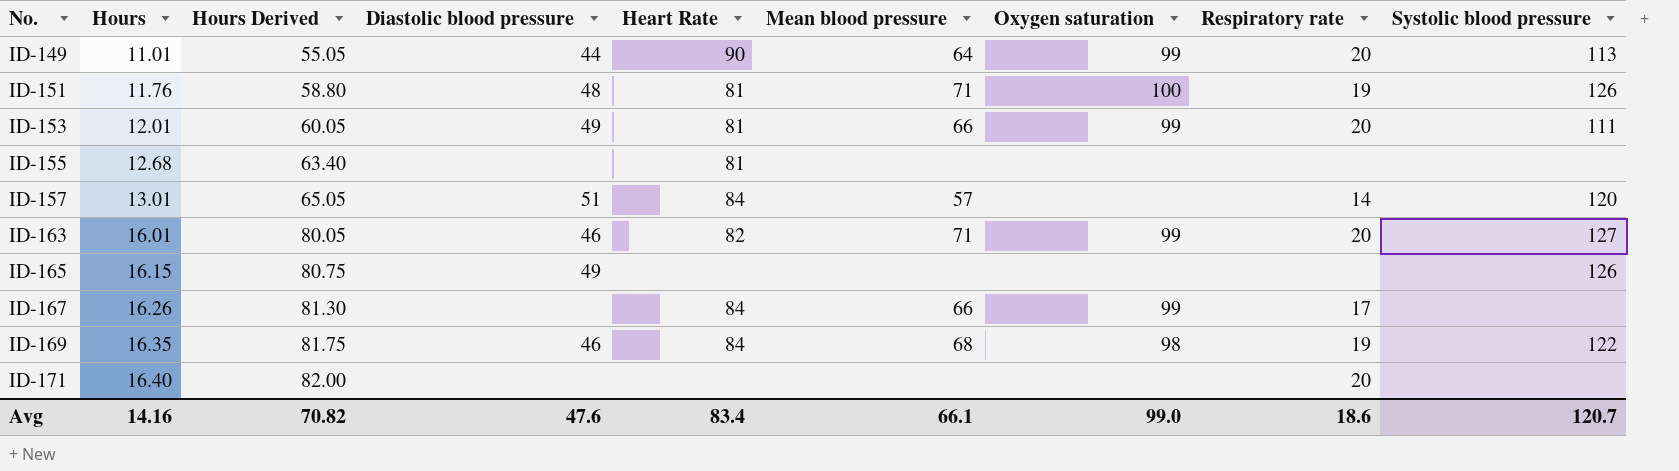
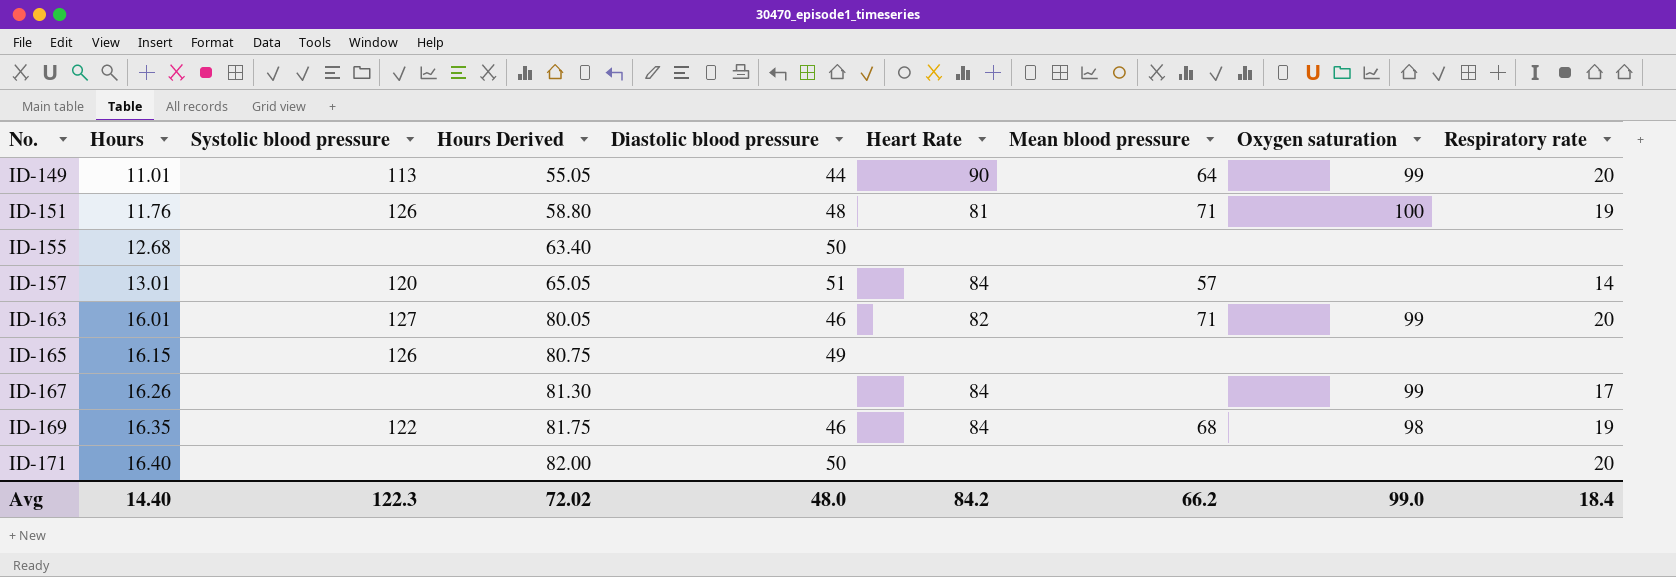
column Systolic blood pressure | position: 9 -> 3
row ID-153: 12.01 | 60.05 | 49 | 81 | 66 | 99 | 20 | 111 -> none
ID-155 | Diastolic blood pressure: none -> 50
ID-155 | Heart Rate: 81 -> none
ID-167 | Mean blood pressure: 66 -> none
ID-171 | Diastolic blood pressure: none -> 50
Avg | Hours: 14.16 -> 14.40
Avg | Systolic blood pressure: 120.7 -> 122.3
Avg | Hours Derived: 70.82 -> 72.02
Avg | Diastolic blood pressure: 47.6 -> 48.0
Avg | Heart Rate: 83.4 -> 84.2
Avg | Mean blood pressure: 66.1 -> 66.2
Avg | Respiratory rate: 18.6 -> 18.4

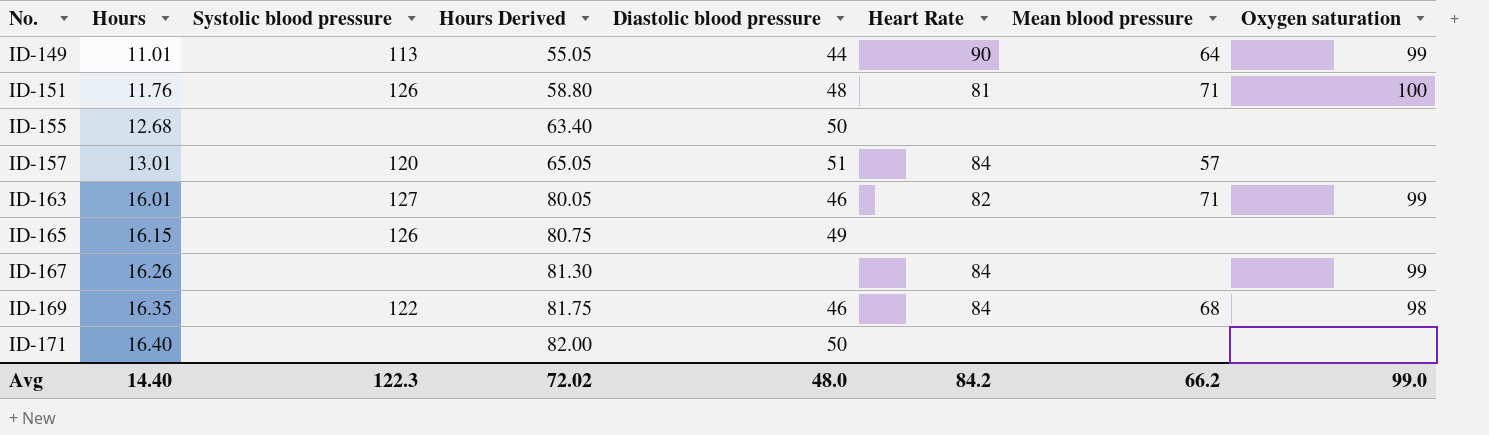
column Respiratory rate | position: 9 -> none

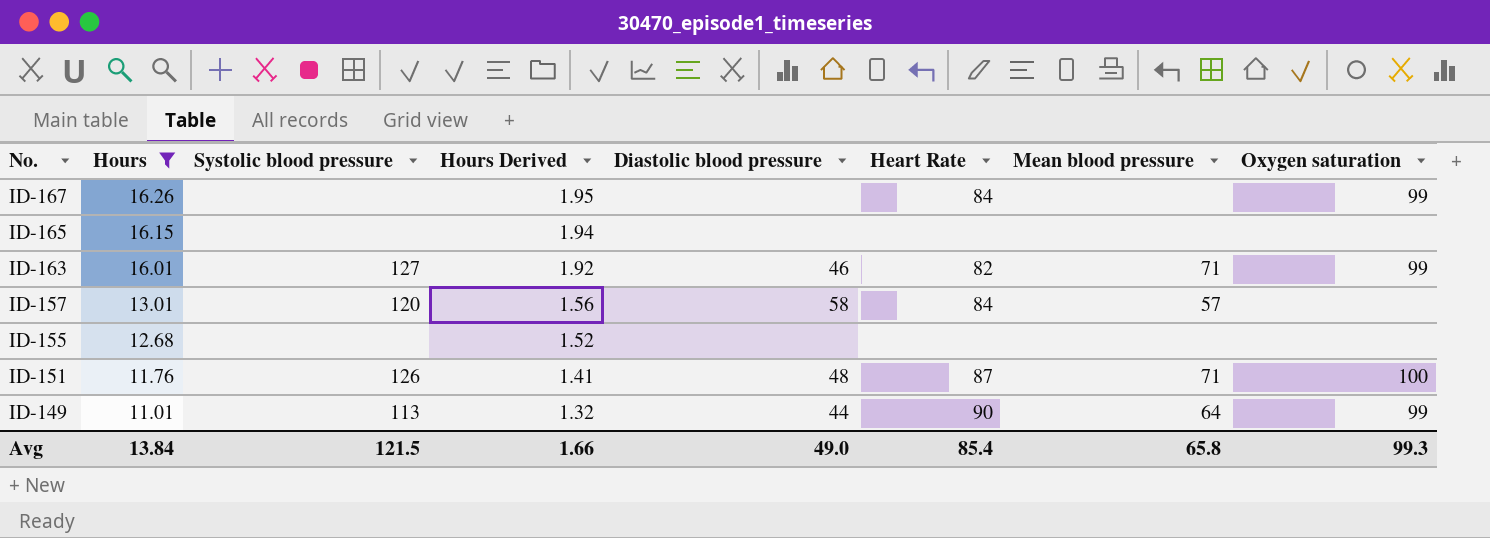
filter: none -> Hours <= 16.26
row order: No. ascending -> No. descending
column Hours Derived | formula: [Hours] * 5 -> [Hours] * 0.12
ID-165 | Systolic blood pressure: 126 -> none
ID-165 | Diastolic blood pressure: 49 -> none
ID-157 | Diastolic blood pressure: 51 -> 58
ID-155 | Diastolic blood pressure: 50 -> none
ID-151 | Heart Rate: 81 -> 87
Avg | Hours: 14.40 -> 13.84
Avg | Systolic blood pressure: 122.3 -> 121.5
Avg | Hours Derived: 72.02 -> 1.66
Avg | Diastolic blood pressure: 48.0 -> 49.0
Avg | Heart Rate: 84.2 -> 85.4
Avg | Mean blood pressure: 66.2 -> 65.8
Avg | Oxygen saturation: 99.0 -> 99.3

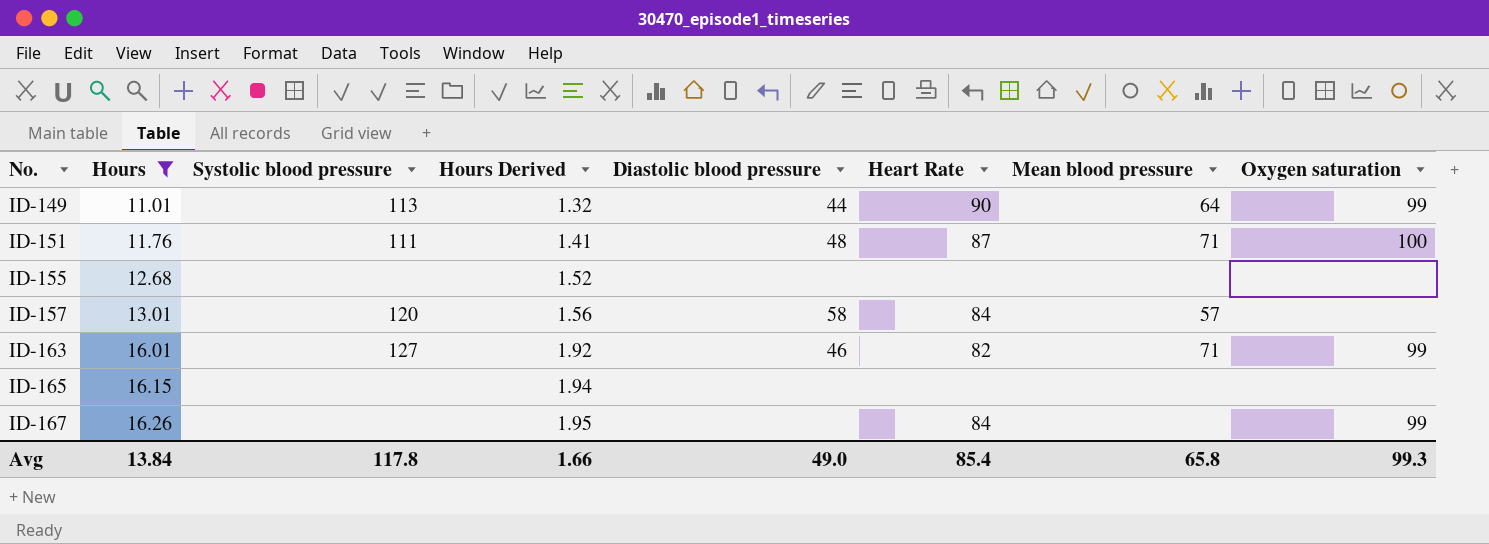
row order: No. descending -> No. ascending
ID-151 | Systolic blood pressure: 126 -> 111
Avg | Systolic blood pressure: 121.5 -> 117.8

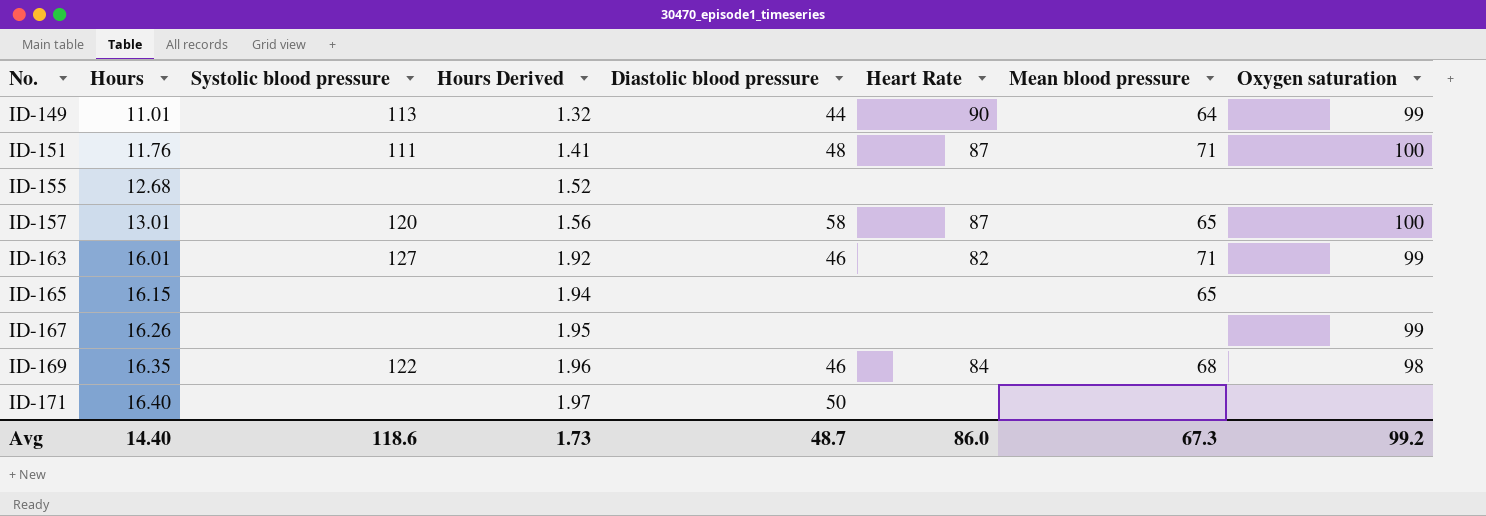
filter: Hours <= 16.26 -> none
ID-157 | Heart Rate: 84 -> 87
ID-157 | Mean blood pressure: 57 -> 65
ID-157 | Oxygen saturation: none -> 100
ID-165 | Mean blood pressure: none -> 65
ID-167 | Heart Rate: 84 -> none
Avg | Hours: 13.84 -> 14.40
Avg | Systolic blood pressure: 117.8 -> 118.6
Avg | Hours Derived: 1.66 -> 1.73
Avg | Diastolic blood pressure: 49.0 -> 48.7
Avg | Heart Rate: 85.4 -> 86.0
Avg | Mean blood pressure: 65.8 -> 67.3
Avg | Oxygen saturation: 99.3 -> 99.2

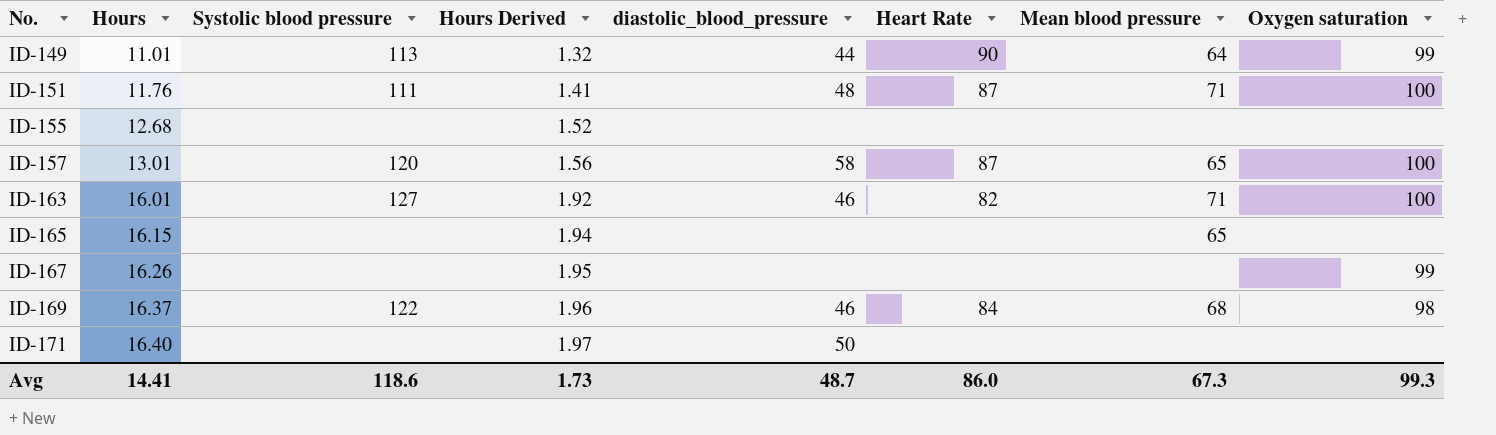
column name: Diastolic blood pressure -> diastolic_blood_pressure
ID-163 | Oxygen saturation: 99 -> 100
ID-169 | Hours: 16.35 -> 16.37
Avg | Hours: 14.40 -> 14.41
Avg | Oxygen saturation: 99.2 -> 99.3

